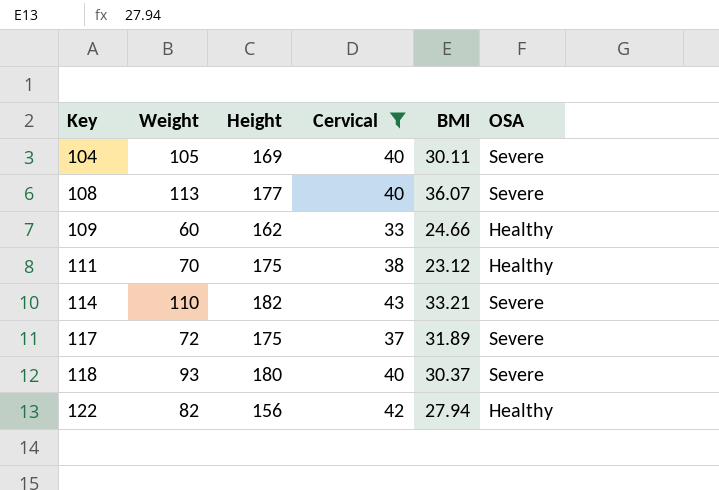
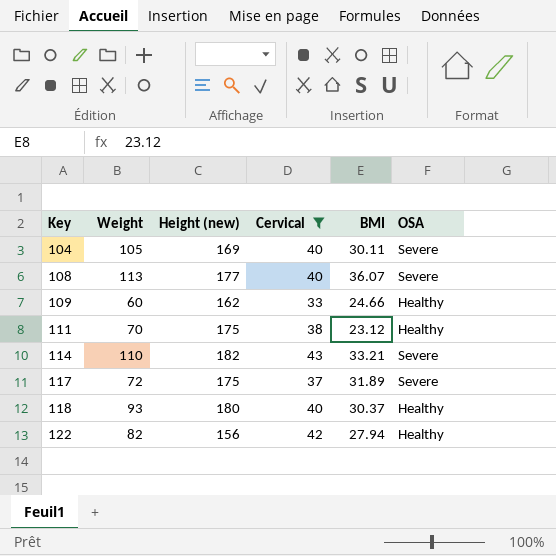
column name: Height -> Height (new)
118 | OSA: Severe -> Healthy

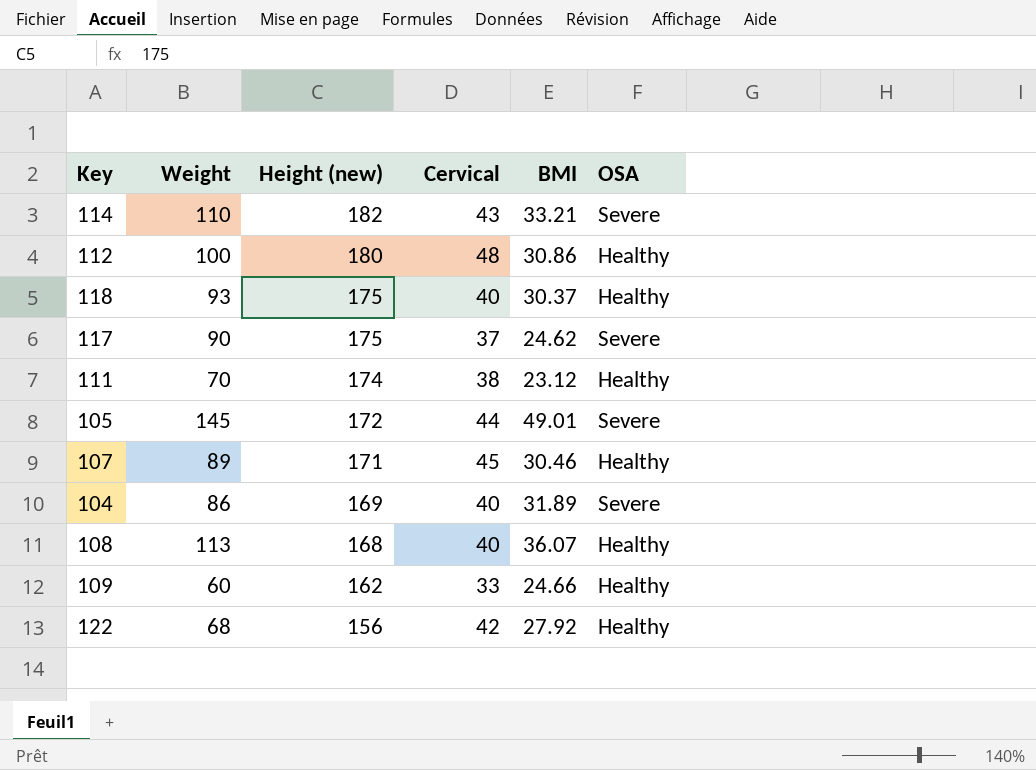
filter: Cervical <= 43 -> none
row order: Key ascending -> Height (new) descending
118 | Height (new): 180 -> 175
117 | Weight: 72 -> 90
117 | BMI: 31.89 -> 24.62
111 | Height (new): 175 -> 174
104 | Weight: 105 -> 86
104 | BMI: 30.11 -> 31.89
108 | Height (new): 177 -> 168
108 | OSA: Severe -> Healthy
122 | Weight: 82 -> 68
122 | BMI: 27.94 -> 27.92

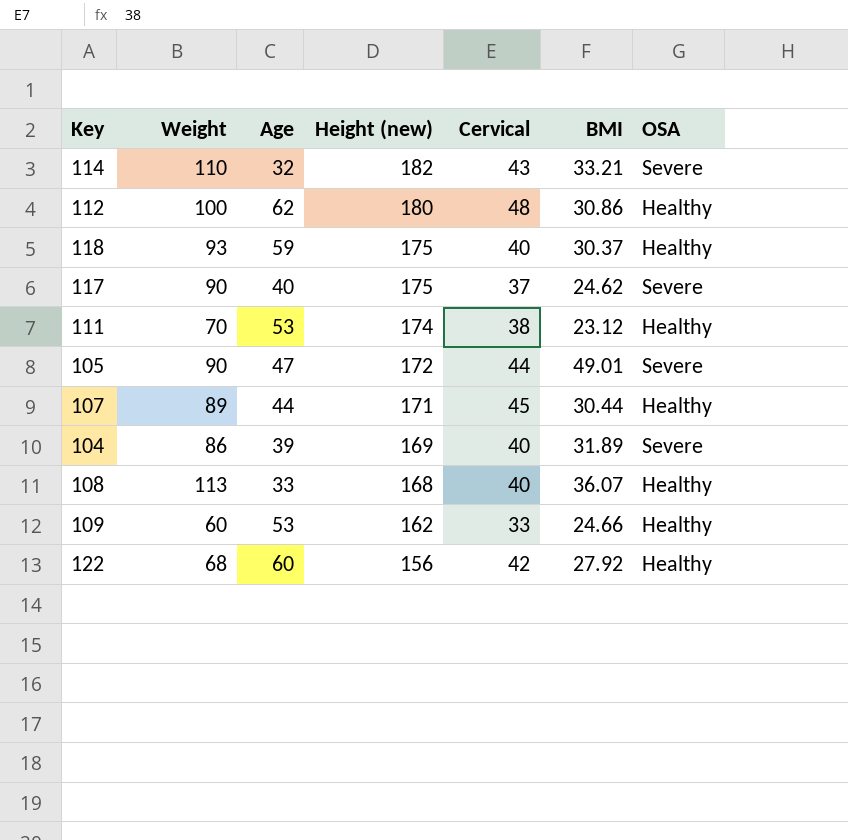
column Age | position: none -> 3
105 | Weight: 145 -> 90
107 | BMI: 30.46 -> 30.44

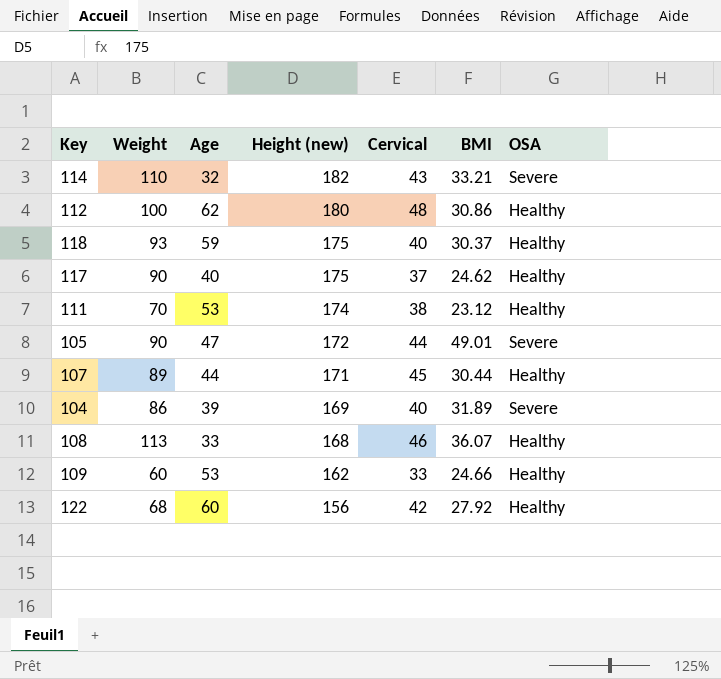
117 | OSA: Severe -> Healthy
108 | Cervical: 40 -> 46

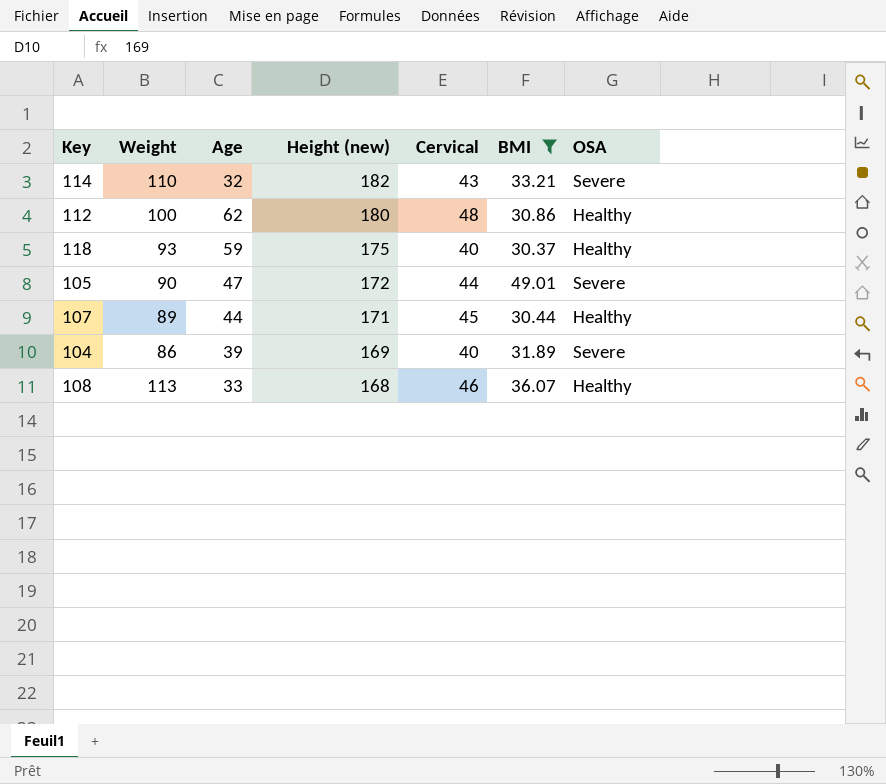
filter: none -> BMI >= 30.37

